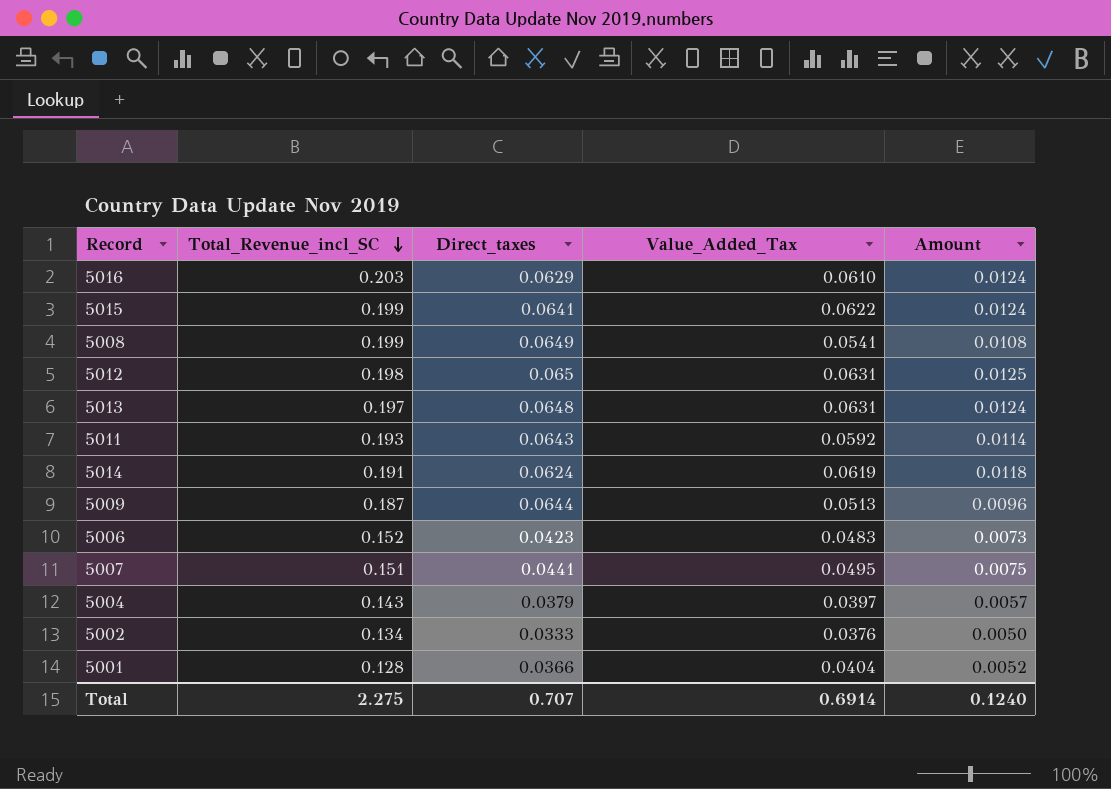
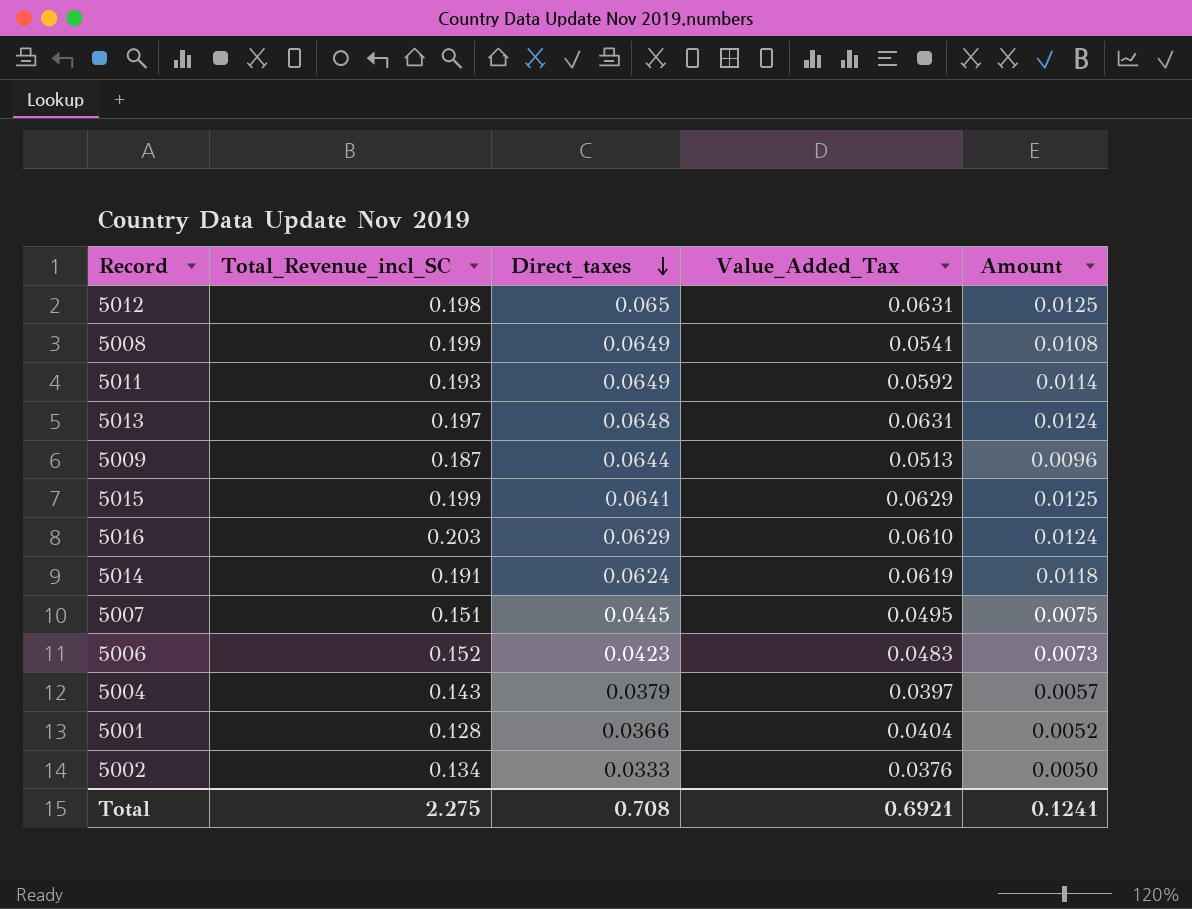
row order: Total_Revenue_incl_SC descending -> Direct_taxes descending
5011 | Direct_taxes: 0.0643 -> 0.0649
5015 | Value_Added_Tax: 0.0622 -> 0.0629
5015 | Amount: 0.0124 -> 0.0125
5007 | Direct_taxes: 0.0441 -> 0.0445
Total | Direct_taxes: 0.707 -> 0.708
Total | Value_Added_Tax: 0.6914 -> 0.6921
Total | Amount: 0.1240 -> 0.1241

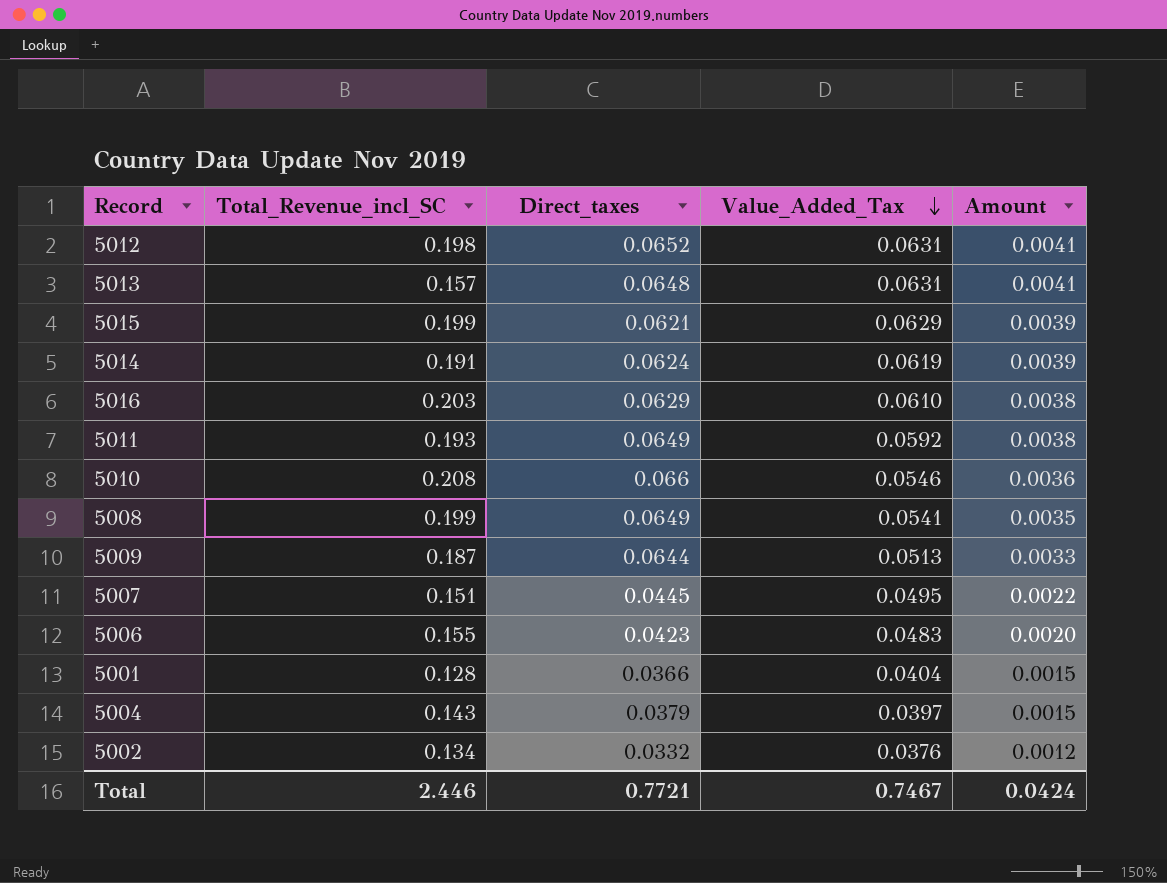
row order: Direct_taxes descending -> Value_Added_Tax descending
column Amount | formula: [Total_Revenue_incl_SC] * [Value_Added_Tax] -> [Direct_taxes] * [Value_Added_Tax]
5012 | Direct_taxes: 0.065 -> 0.0652
5013 | Total_Revenue_incl_SC: 0.197 -> 0.157
5015 | Direct_taxes: 0.0641 -> 0.0621
row 5010: none -> 0.208 | 0.066 | 0.0546 | 0.0036
5006 | Total_Revenue_incl_SC: 0.152 -> 0.155
5002 | Direct_taxes: 0.0333 -> 0.0332
Total | Total_Revenue_incl_SC: 2.275 -> 2.446
Total | Direct_taxes: 0.708 -> 0.7721
Total | Value_Added_Tax: 0.6921 -> 0.7467
Total | Amount: 0.1241 -> 0.0424

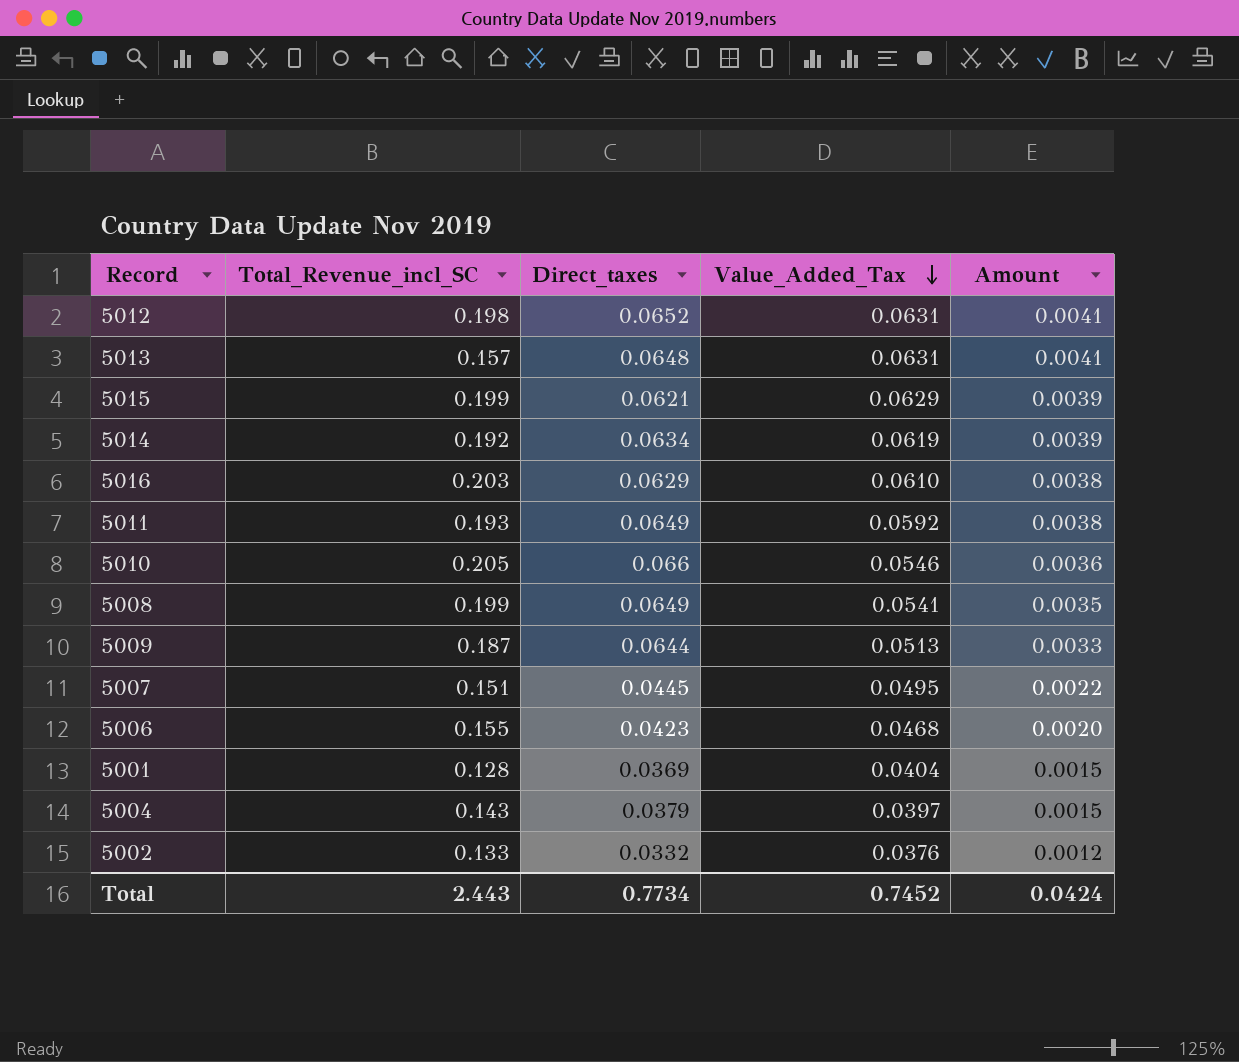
5014 | Total_Revenue_incl_SC: 0.191 -> 0.192
5014 | Direct_taxes: 0.0624 -> 0.0634
5010 | Total_Revenue_incl_SC: 0.208 -> 0.205
5006 | Value_Added_Tax: 0.0483 -> 0.0468
5001 | Direct_taxes: 0.0366 -> 0.0369
5002 | Total_Revenue_incl_SC: 0.134 -> 0.133
Total | Total_Revenue_incl_SC: 2.446 -> 2.443
Total | Direct_taxes: 0.7721 -> 0.7734
Total | Value_Added_Tax: 0.7467 -> 0.7452

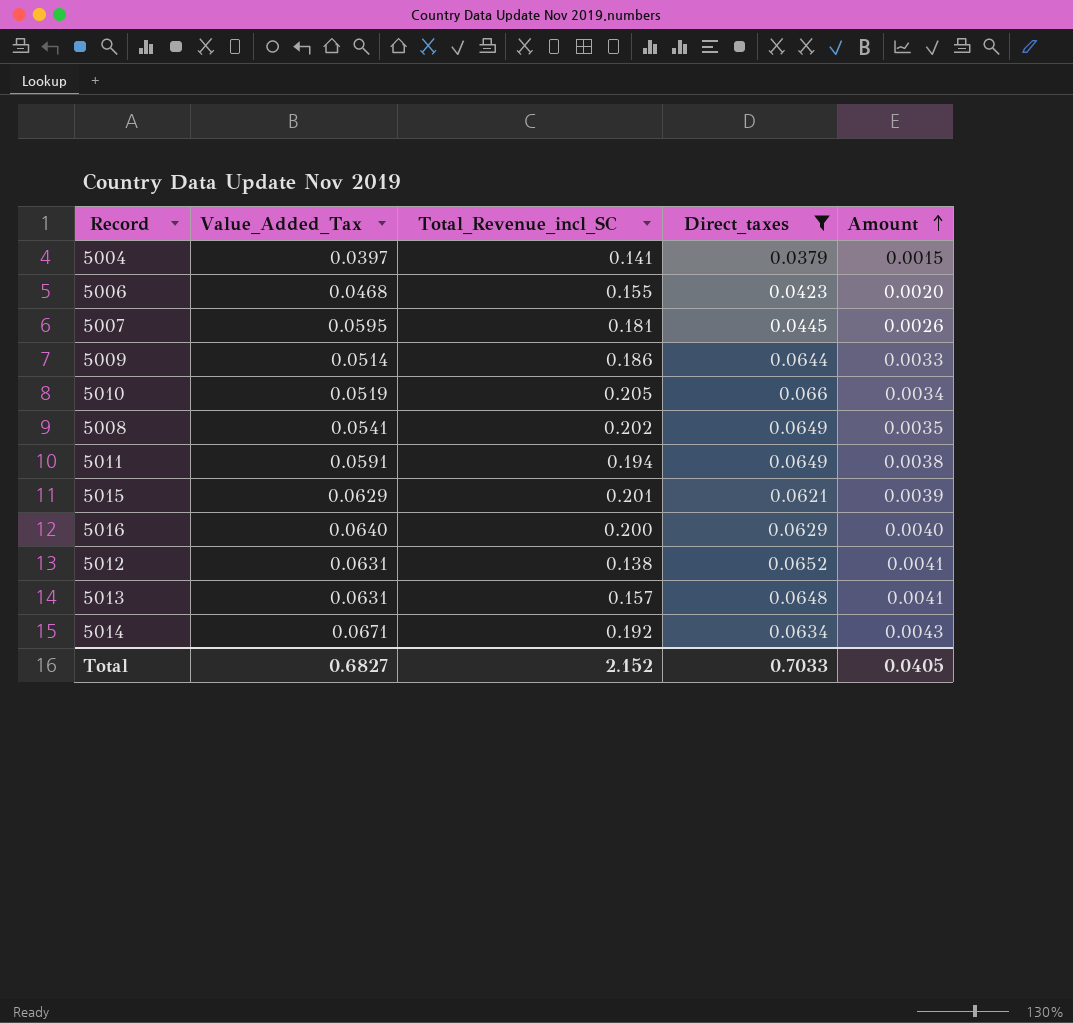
filter: none -> Direct_taxes >= 0.0379
row order: Value_Added_Tax descending -> Amount ascending
column Value_Added_Tax | position: 4 -> 2
5004 | Total_Revenue_incl_SC: 0.143 -> 0.141
5007 | Value_Added_Tax: 0.0495 -> 0.0595
5007 | Total_Revenue_incl_SC: 0.151 -> 0.181
5007 | Amount: 0.0022 -> 0.0026
5009 | Value_Added_Tax: 0.0513 -> 0.0514
5009 | Total_Revenue_incl_SC: 0.187 -> 0.186
5010 | Value_Added_Tax: 0.0546 -> 0.0519
5010 | Amount: 0.0036 -> 0.0034
5008 | Total_Revenue_incl_SC: 0.199 -> 0.202
5011 | Value_Added_Tax: 0.0592 -> 0.0591
5011 | Total_Revenue_incl_SC: 0.193 -> 0.194
5015 | Total_Revenue_incl_SC: 0.199 -> 0.201
5016 | Value_Added_Tax: 0.0610 -> 0.0640
5016 | Total_Revenue_incl_SC: 0.203 -> 0.200
5016 | Amount: 0.0038 -> 0.0040
5012 | Total_Revenue_incl_SC: 0.198 -> 0.138
5014 | Value_Added_Tax: 0.0619 -> 0.0671
5014 | Amount: 0.0039 -> 0.0043
Total | Value_Added_Tax: 0.7452 -> 0.6827
Total | Total_Revenue_incl_SC: 2.443 -> 2.152
Total | Direct_taxes: 0.7734 -> 0.7033
Total | Amount: 0.0424 -> 0.0405

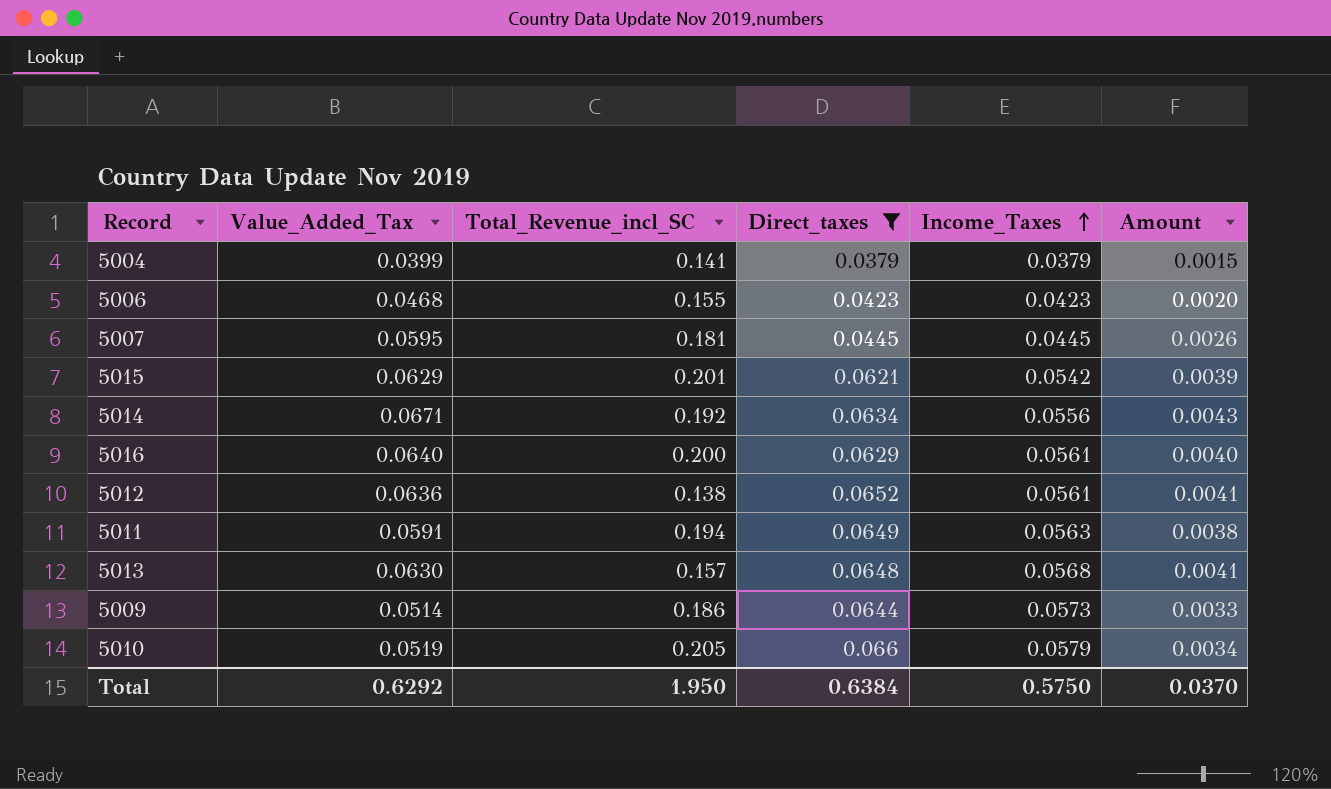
row order: Amount ascending -> Income_Taxes ascending
column Income_Taxes | position: none -> 5
row 5008: 0.0541 | 0.202 | 0.0649 | 0.0035 -> none
5004 | Value_Added_Tax: 0.0397 -> 0.0399
5012 | Value_Added_Tax: 0.0631 -> 0.0636
5013 | Value_Added_Tax: 0.0631 -> 0.0630
Total | Value_Added_Tax: 0.6827 -> 0.6292
Total | Total_Revenue_incl_SC: 2.152 -> 1.950
Total | Direct_taxes: 0.7033 -> 0.6384
Total | Amount: 0.0405 -> 0.0370

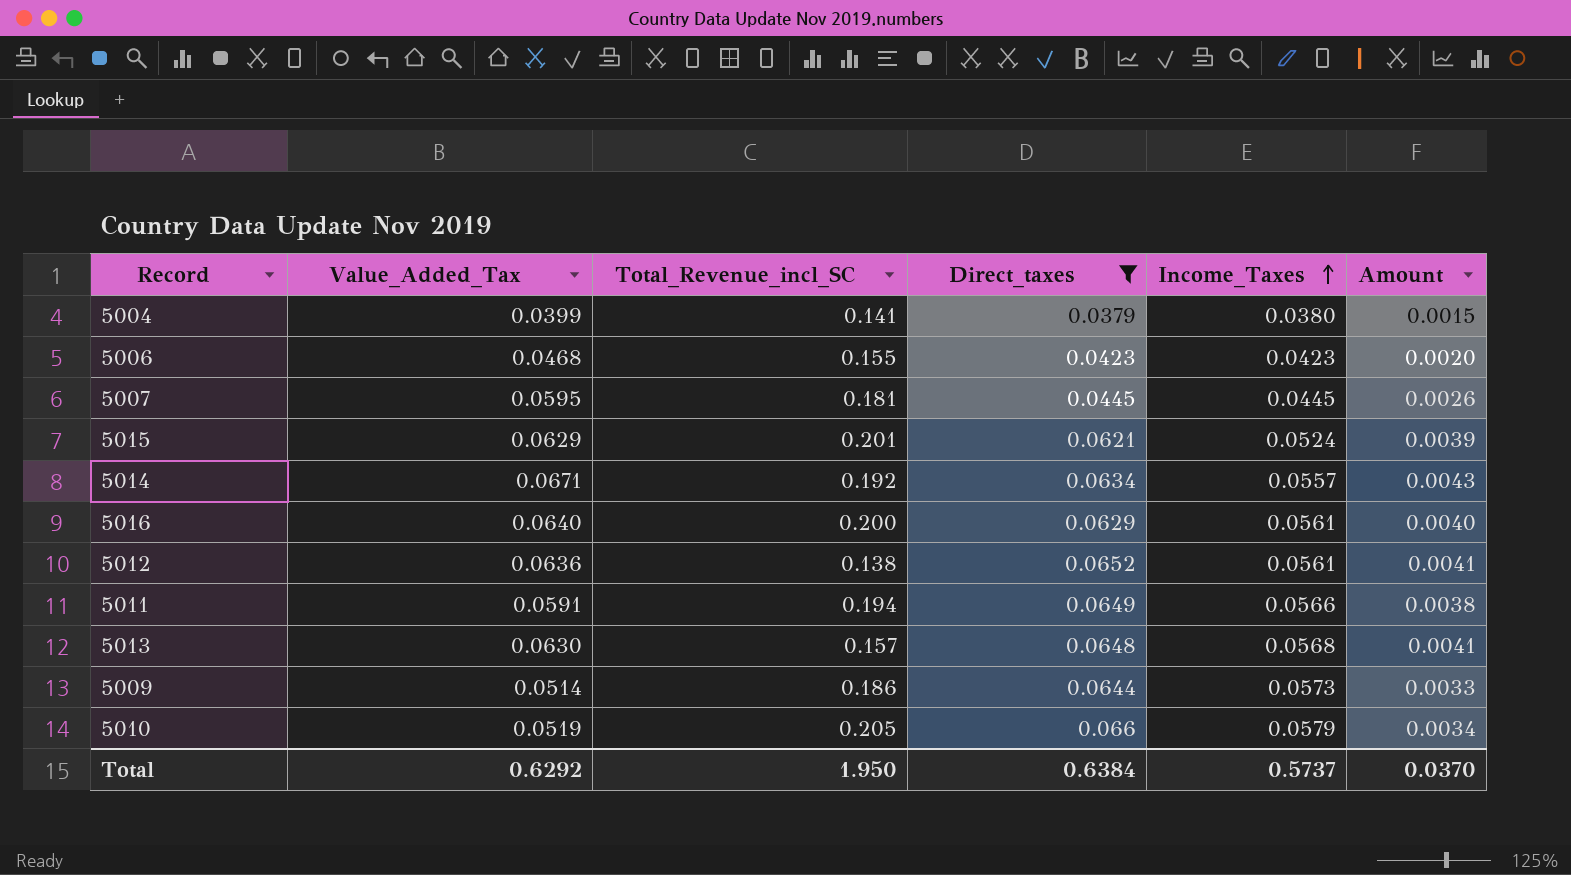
5004 | Income_Taxes: 0.0379 -> 0.0380
5015 | Income_Taxes: 0.0542 -> 0.0524
5014 | Income_Taxes: 0.0556 -> 0.0557
5011 | Income_Taxes: 0.0563 -> 0.0566
Total | Income_Taxes: 0.5750 -> 0.5737

